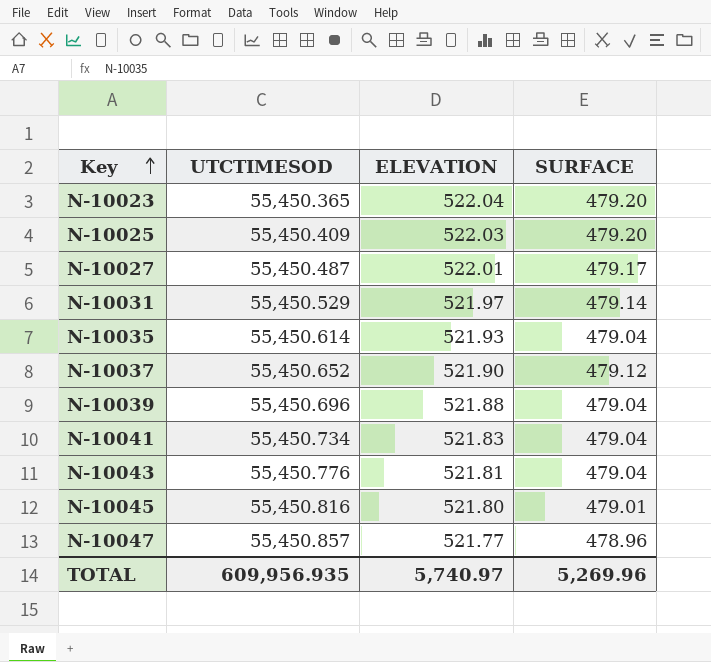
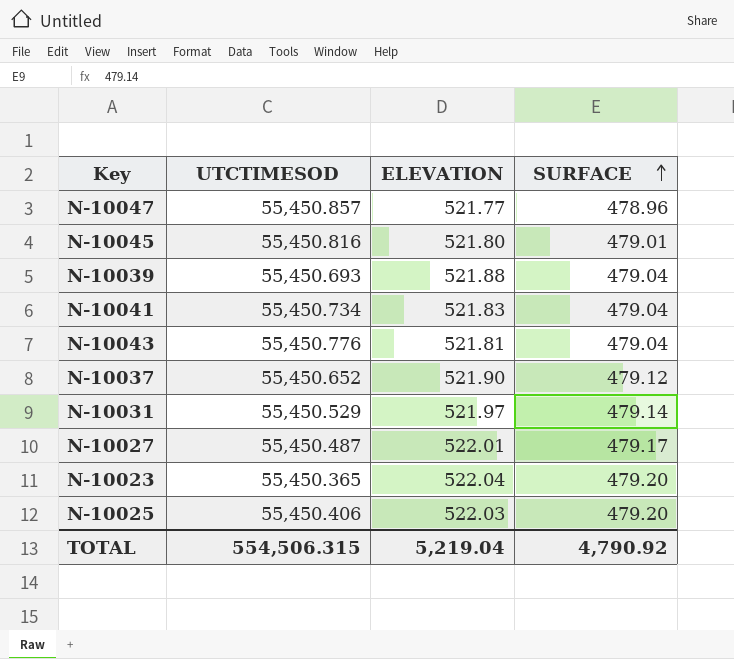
row order: Key ascending -> SURFACE ascending
row N-10035: 55,450.614 | 521.93 | 479.04 -> none
N-10039 | UTCTIMESOD: 55,450.696 -> 55,450.693
N-10025 | UTCTIMESOD: 55,450.409 -> 55,450.406
TOTAL | UTCTIMESOD: 609,956.935 -> 554,506.315
TOTAL | ELEVATION: 5,740.97 -> 5,219.04
TOTAL | SURFACE: 5,269.96 -> 4,790.92

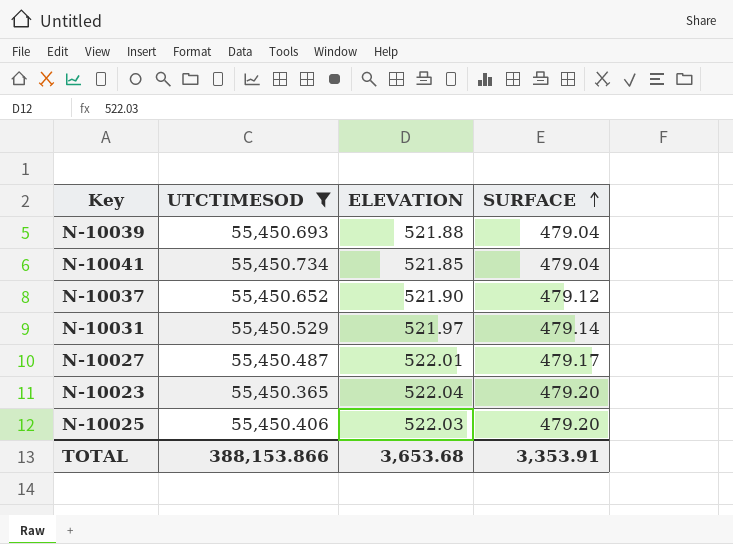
filter: none -> UTCTIMESOD <= 55,450.734
N-10041 | ELEVATION: 521.83 -> 521.85
TOTAL | UTCTIMESOD: 554,506.315 -> 388,153.866
TOTAL | ELEVATION: 5,219.04 -> 3,653.68
TOTAL | SURFACE: 4,790.92 -> 3,353.91

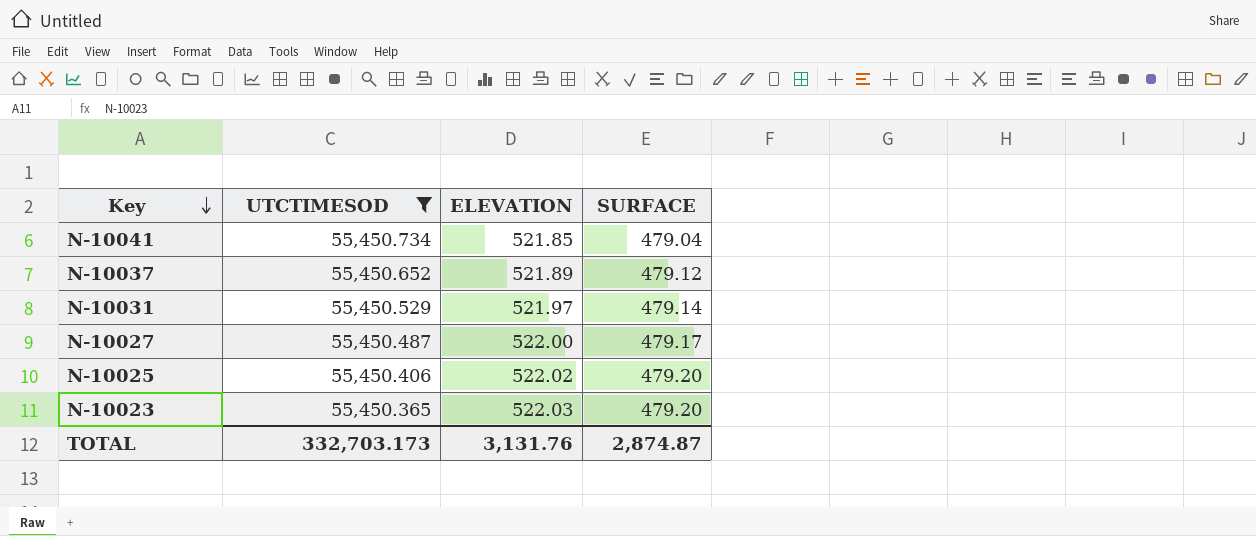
row order: SURFACE ascending -> Key descending
row N-10039: 55,450.693 | 521.88 | 479.04 -> none
N-10037 | ELEVATION: 521.90 -> 521.89
N-10027 | ELEVATION: 522.01 -> 522.00
N-10025 | ELEVATION: 522.03 -> 522.02
N-10023 | ELEVATION: 522.04 -> 522.03
TOTAL | UTCTIMESOD: 388,153.866 -> 332,703.173
TOTAL | ELEVATION: 3,653.68 -> 3,131.76
TOTAL | SURFACE: 3,353.91 -> 2,874.87

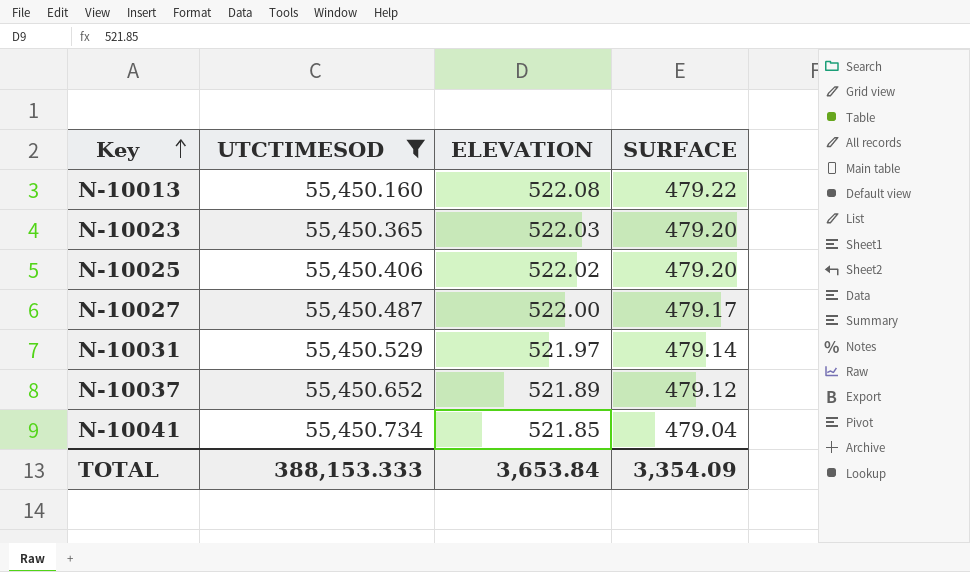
row order: Key descending -> Key ascending
row N-10013: none -> 55,450.160 | 522.08 | 479.22
TOTAL | UTCTIMESOD: 332,703.173 -> 388,153.333
TOTAL | ELEVATION: 3,131.76 -> 3,653.84
TOTAL | SURFACE: 2,874.87 -> 3,354.09

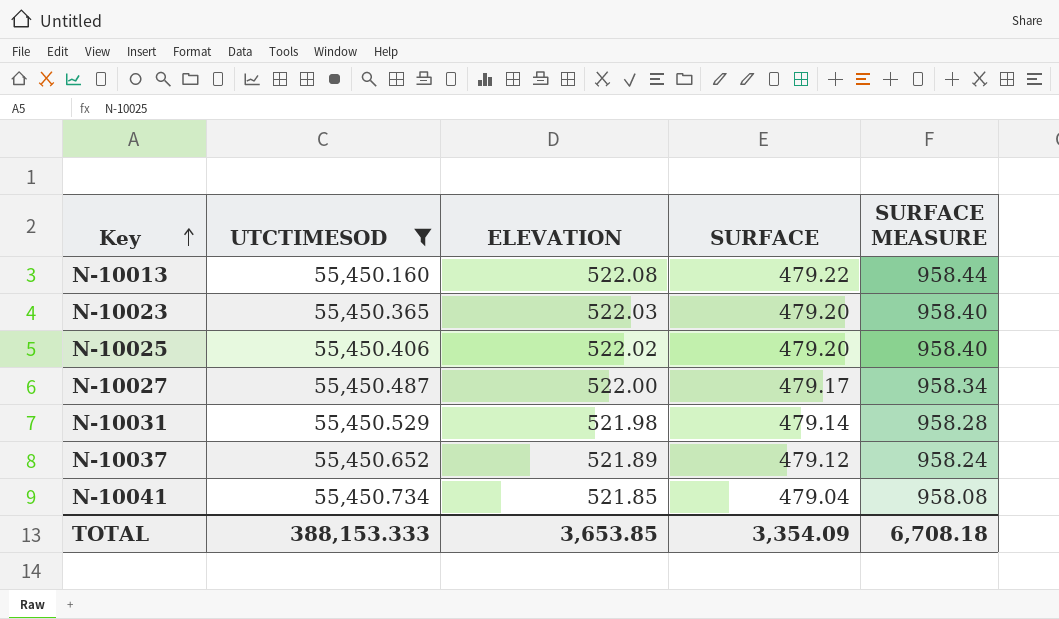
column SURFACE MEASURE | formula: none -> [SURFACE] * 2
N-10031 | ELEVATION: 521.97 -> 521.98
TOTAL | ELEVATION: 3,653.84 -> 3,653.85

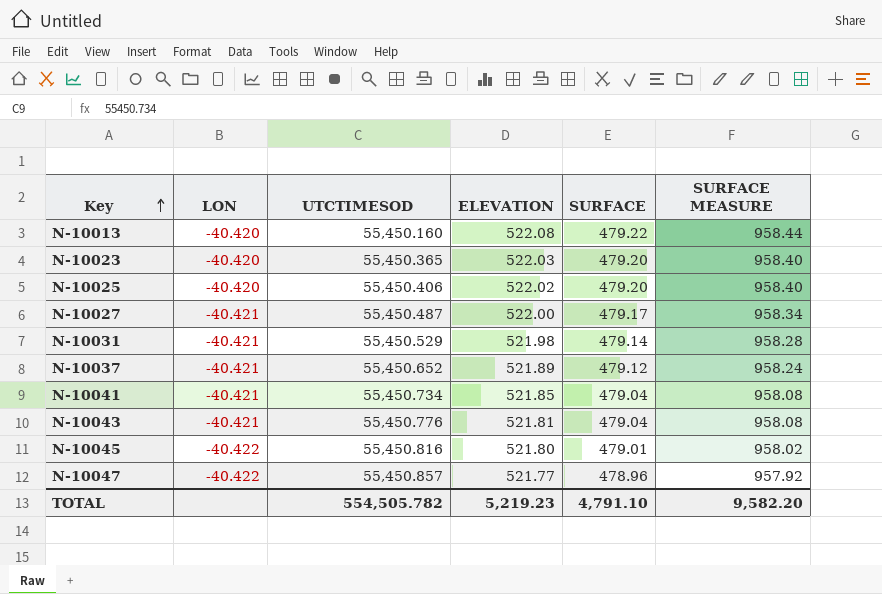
filter: UTCTIMESOD <= 55,450.734 -> none
column LON | position: none -> 2
TOTAL | UTCTIMESOD: 388,153.333 -> 554,505.782
TOTAL | ELEVATION: 3,653.85 -> 5,219.23
TOTAL | SURFACE: 3,354.09 -> 4,791.10
TOTAL | SURFACE MEASURE: 6,708.18 -> 9,582.20

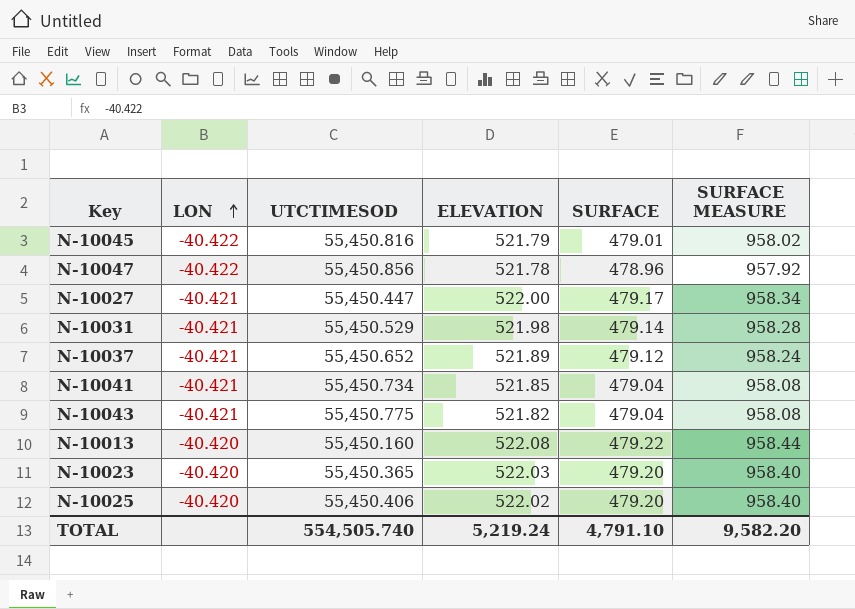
row order: Key ascending -> LON ascending
N-10045 | ELEVATION: 521.80 -> 521.79
N-10047 | UTCTIMESOD: 55,450.857 -> 55,450.856
N-10047 | ELEVATION: 521.77 -> 521.78
N-10027 | UTCTIMESOD: 55,450.487 -> 55,450.447
N-10043 | UTCTIMESOD: 55,450.776 -> 55,450.775
N-10043 | ELEVATION: 521.81 -> 521.82
TOTAL | UTCTIMESOD: 554,505.782 -> 554,505.740
TOTAL | ELEVATION: 5,219.23 -> 5,219.24

